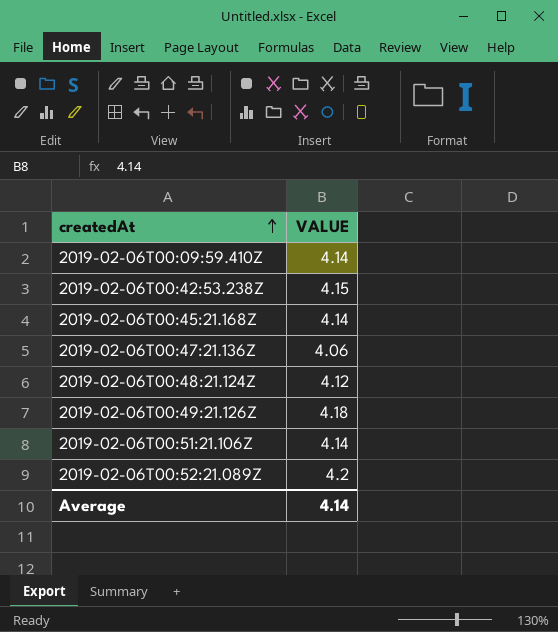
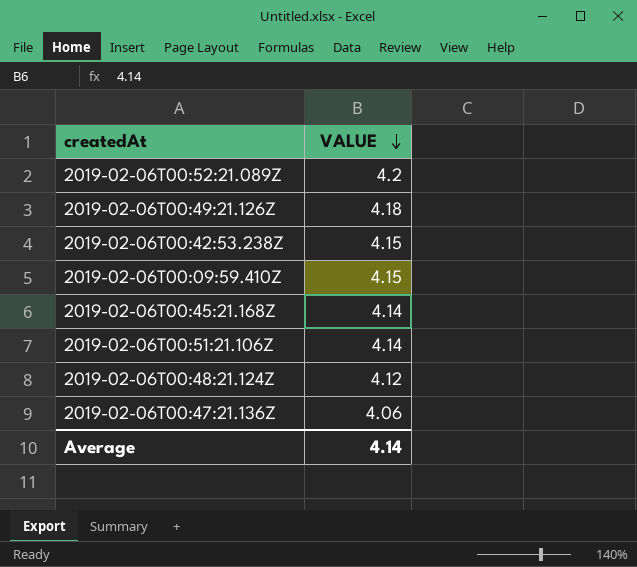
row order: createdAt ascending -> VALUE descending
2019-02-06T00:09:59.410Z | VALUE: 4.14 -> 4.15

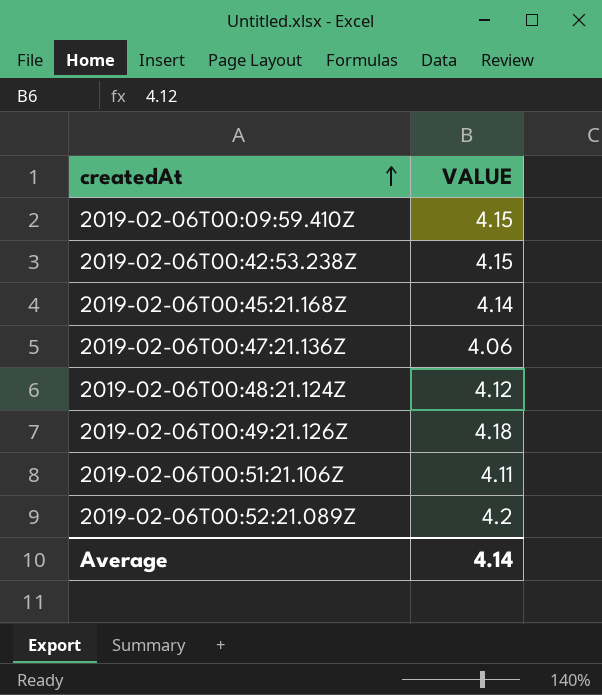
row order: VALUE descending -> createdAt ascending
2019-02-06T00:51:21.106Z | VALUE: 4.14 -> 4.11

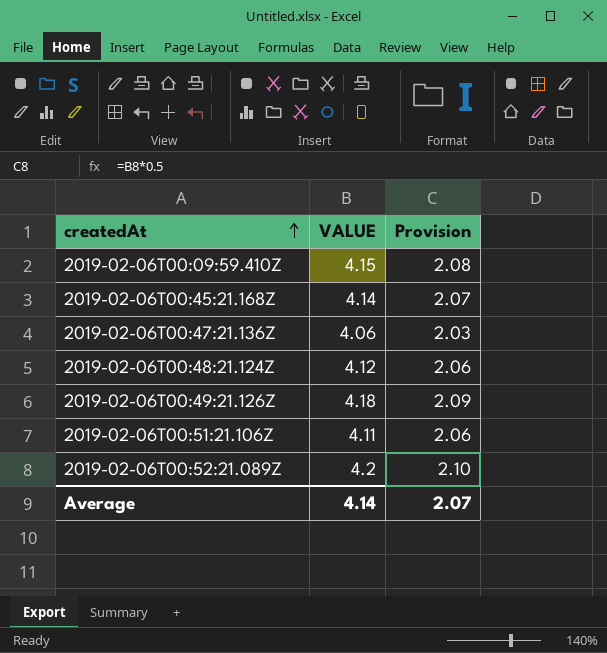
column Provision | formula: none -> [VALUE] * 0.5
row 2019-02-06T00:42:53.238Z: 4.15 -> none

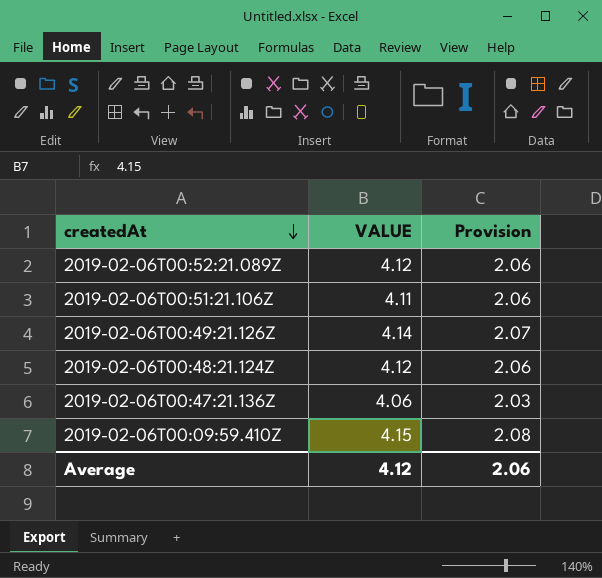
row order: createdAt ascending -> createdAt descending
row 2019-02-06T00:45:21.168Z: 4.14 | 2.07 -> none
2019-02-06T00:52:21.089Z | VALUE: 4.2 -> 4.12
2019-02-06T00:52:21.089Z | Provision: 2.10 -> 2.06
2019-02-06T00:49:21.126Z | VALUE: 4.18 -> 4.14
2019-02-06T00:49:21.126Z | Provision: 2.09 -> 2.07
Average | VALUE: 4.14 -> 4.12
Average | Provision: 2.07 -> 2.06

